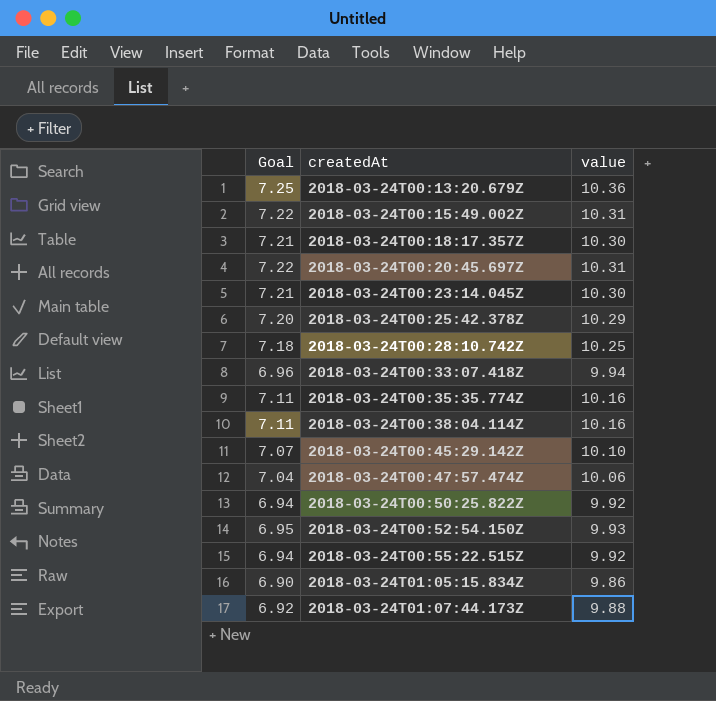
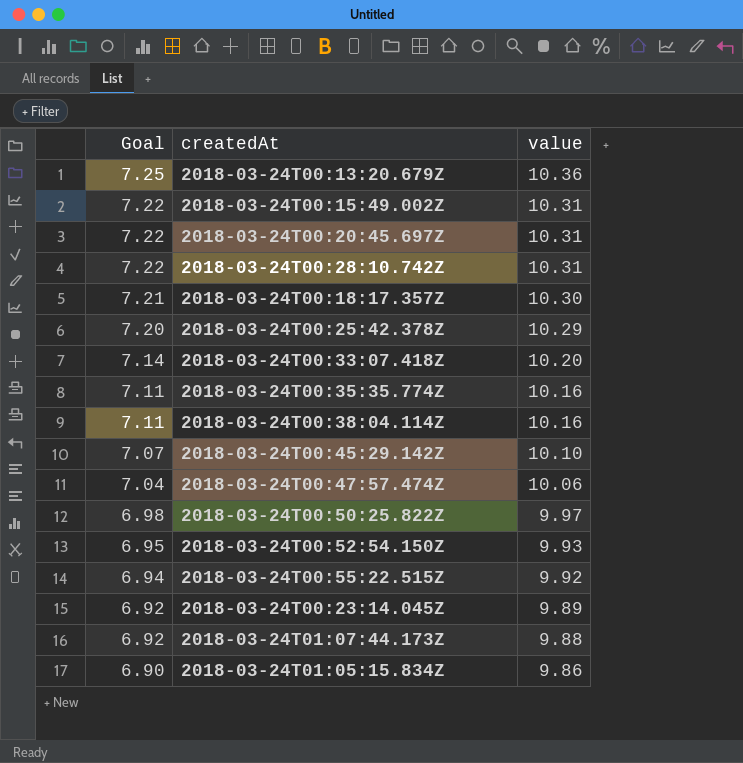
row order: createdAt ascending -> Goal descending
2018-03-24T00:28:10.742Z | Goal: 7.18 -> 7.22
2018-03-24T00:28:10.742Z | value: 10.25 -> 10.31
2018-03-24T00:33:07.418Z | Goal: 6.96 -> 7.14
2018-03-24T00:33:07.418Z | value: 9.94 -> 10.20
2018-03-24T00:50:25.822Z | Goal: 6.94 -> 6.98
2018-03-24T00:50:25.822Z | value: 9.92 -> 9.97
2018-03-24T00:23:14.045Z | Goal: 7.21 -> 6.92
2018-03-24T00:23:14.045Z | value: 10.30 -> 9.89

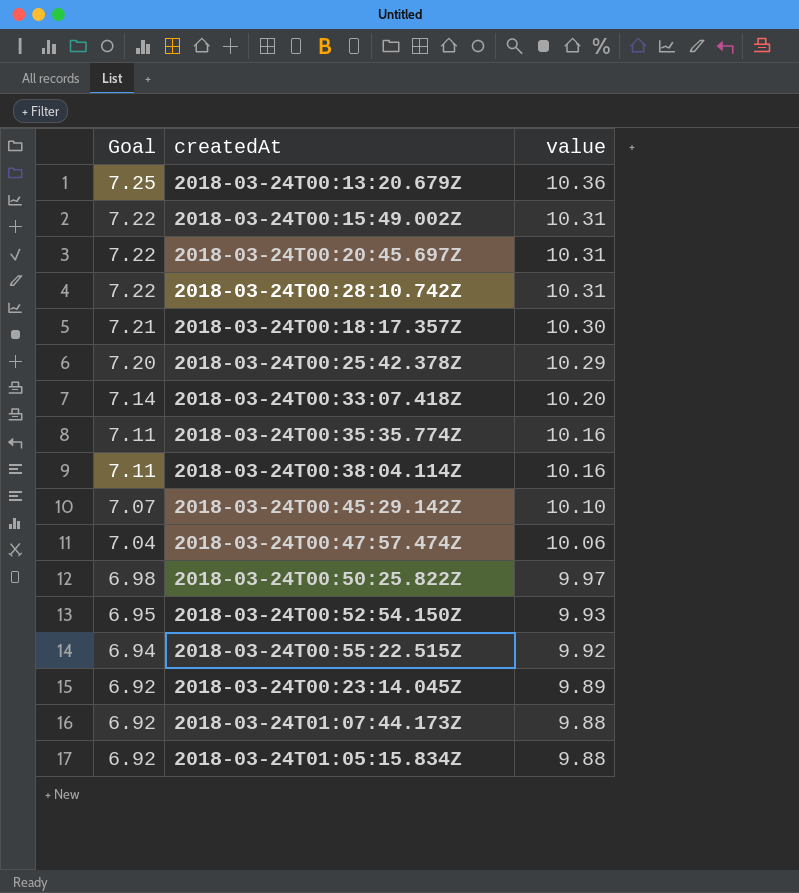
2018-03-24T01:05:15.834Z | Goal: 6.90 -> 6.92
2018-03-24T01:05:15.834Z | value: 9.86 -> 9.88

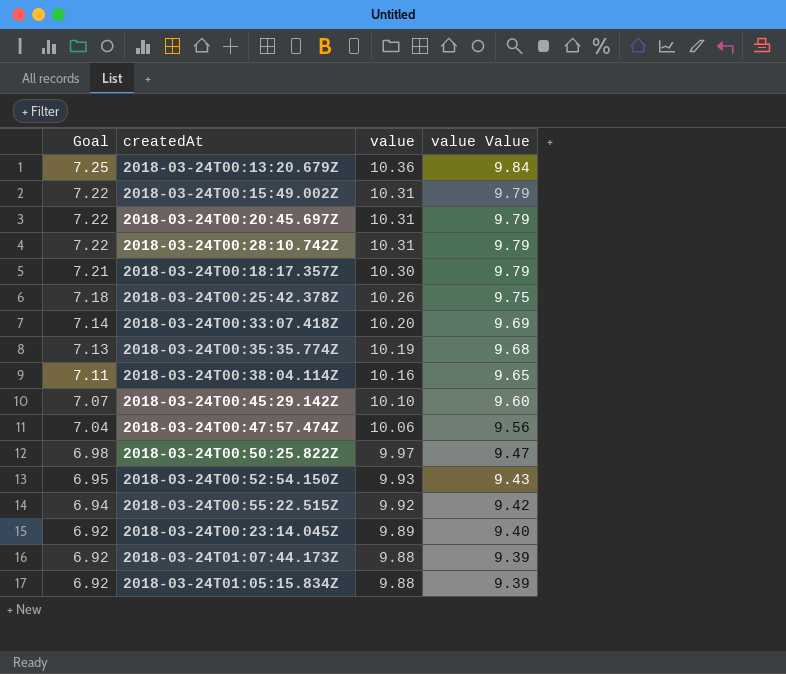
column value Value | formula: none -> [value] * 0.95
2018-03-24T00:25:42.378Z | Goal: 7.20 -> 7.18
2018-03-24T00:25:42.378Z | value: 10.29 -> 10.26
2018-03-24T00:35:35.774Z | Goal: 7.11 -> 7.13
2018-03-24T00:35:35.774Z | value: 10.16 -> 10.19

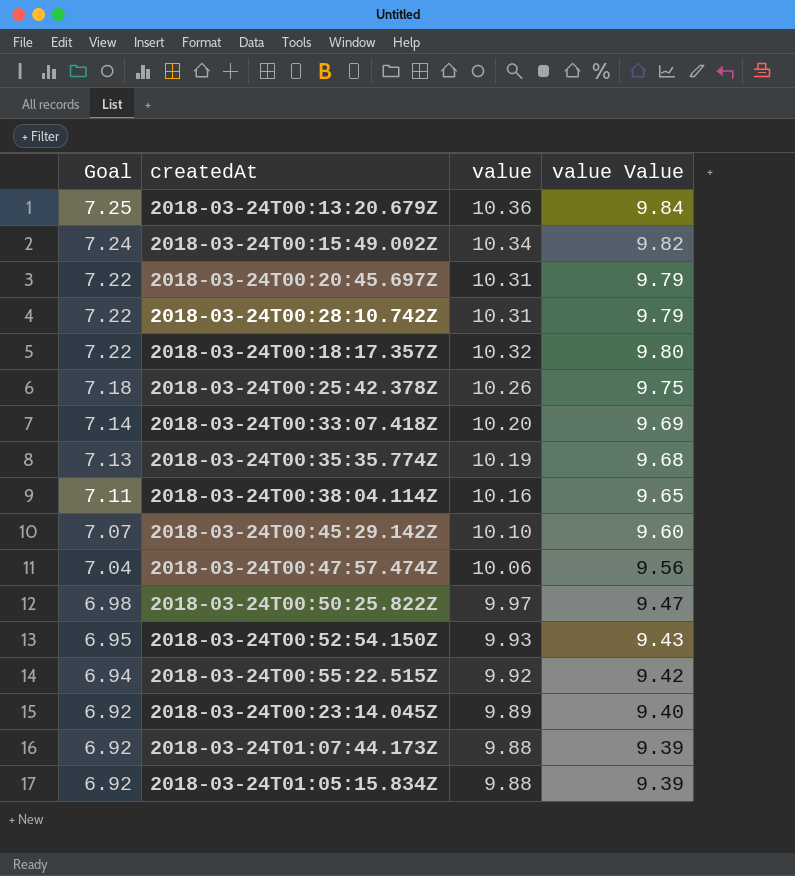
2018-03-24T00:15:49.002Z | Goal: 7.22 -> 7.24
2018-03-24T00:15:49.002Z | value: 10.31 -> 10.34
2018-03-24T00:15:49.002Z | value Value: 9.79 -> 9.82
2018-03-24T00:18:17.357Z | Goal: 7.21 -> 7.22
2018-03-24T00:18:17.357Z | value: 10.30 -> 10.32
2018-03-24T00:18:17.357Z | value Value: 9.79 -> 9.80

